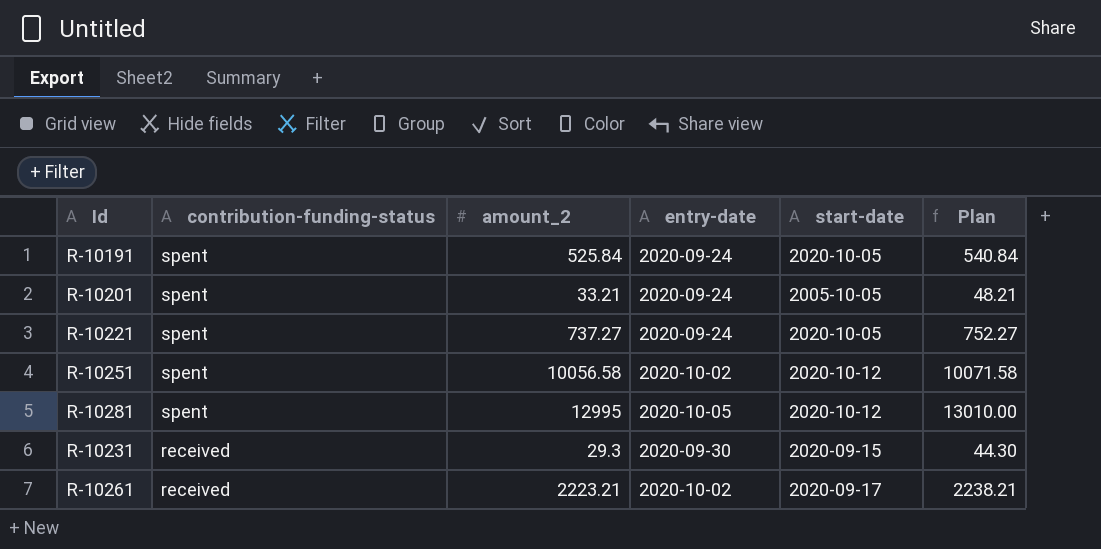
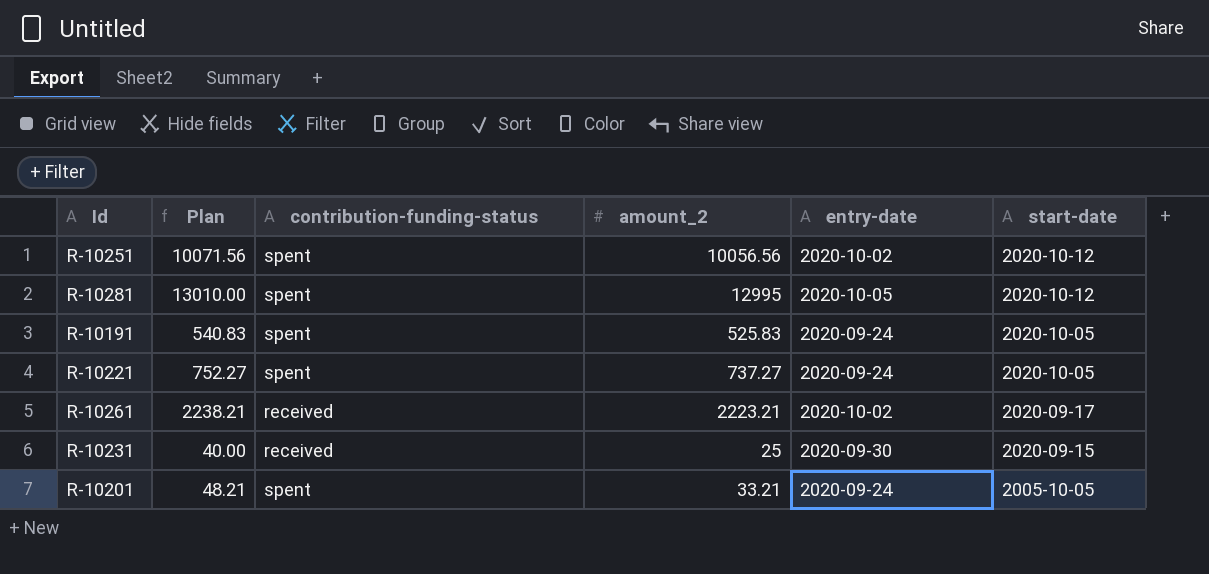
row order: contribution-funding-status descending -> start-date descending
column Plan | position: 6 -> 2
R-10251 | Plan: 10071.58 -> 10071.56
R-10251 | amount_2: 10056.58 -> 10056.56
R-10191 | Plan: 540.84 -> 540.83
R-10191 | amount_2: 525.84 -> 525.83
R-10231 | Plan: 44.30 -> 40.00
R-10231 | amount_2: 29.3 -> 25

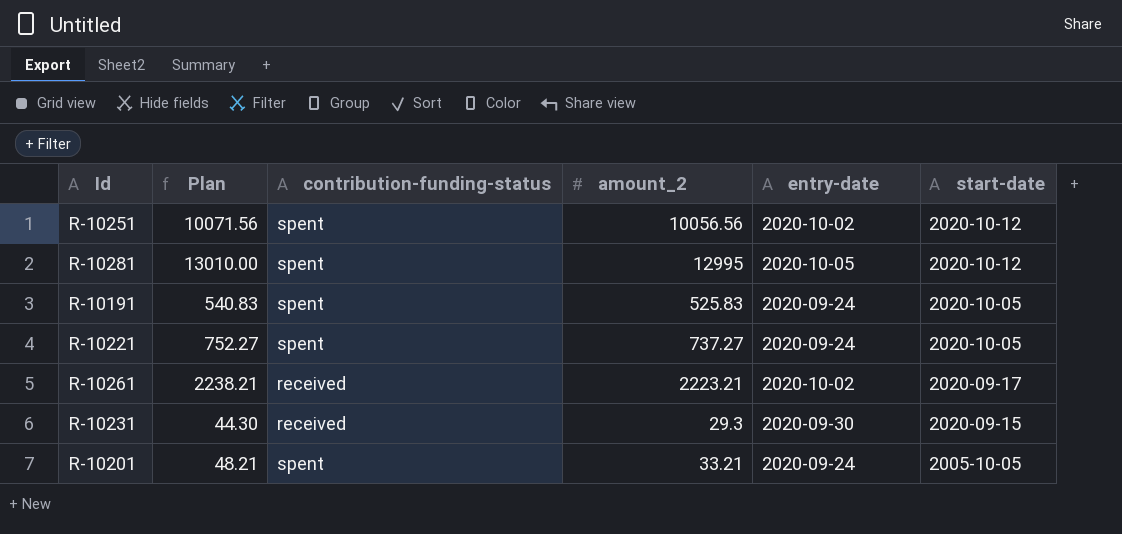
R-10231 | Plan: 40.00 -> 44.30
R-10231 | amount_2: 25 -> 29.3

